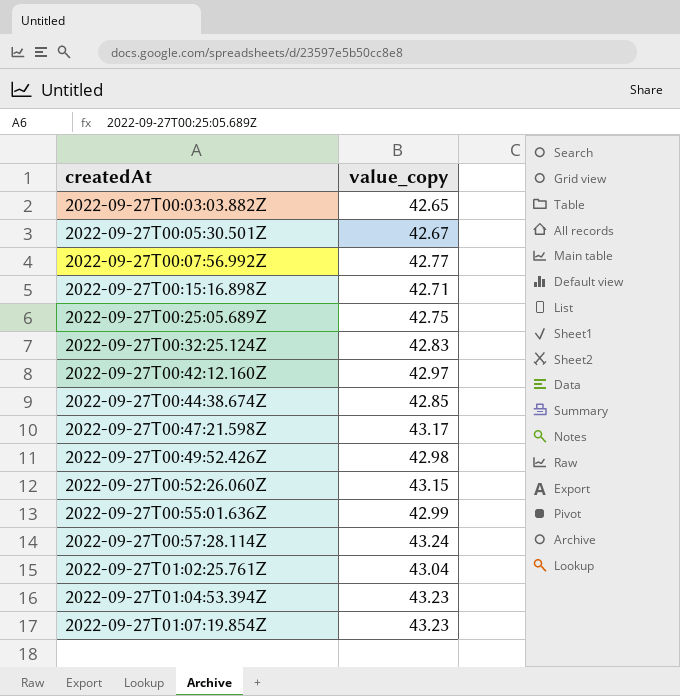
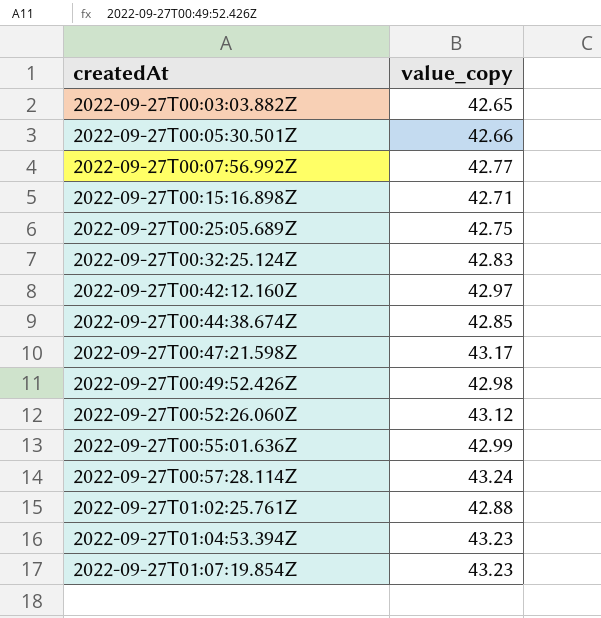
2022-09-27T00:05:30.501Z | value_copy: 42.67 -> 42.66
2022-09-27T00:52:26.060Z | value_copy: 43.15 -> 43.12
2022-09-27T01:02:25.761Z | value_copy: 43.04 -> 42.88

